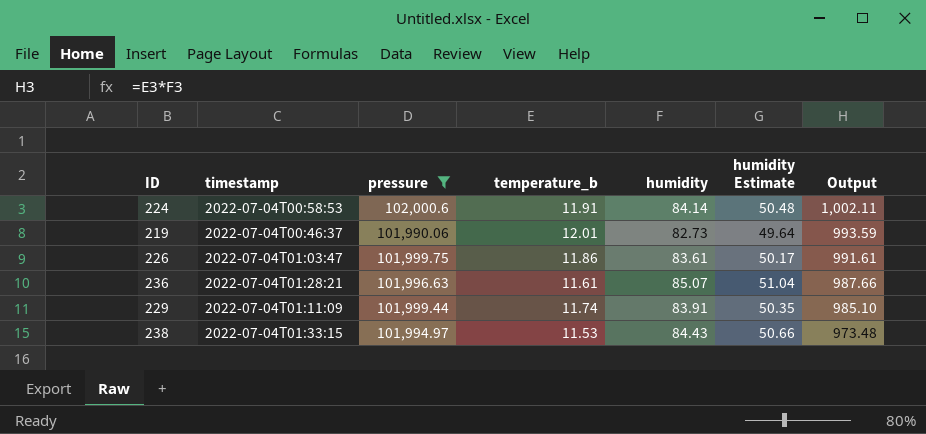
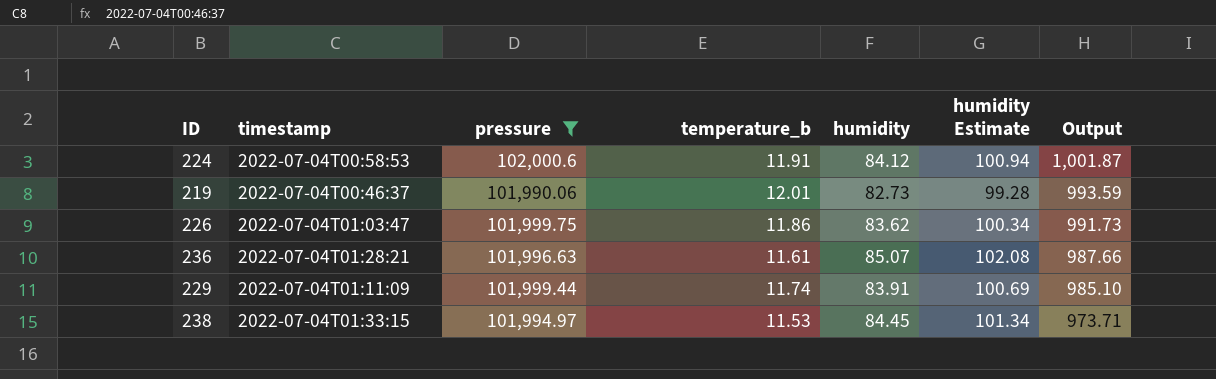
column humidity Estimate | formula: [humidity] * 0.6 -> [humidity] * 1.2
224 | humidity: 84.14 -> 84.12
224 | Output: 1,002.11 -> 1,001.87
226 | humidity: 83.61 -> 83.62
226 | Output: 991.61 -> 991.73
238 | humidity: 84.43 -> 84.45
238 | Output: 973.48 -> 973.71

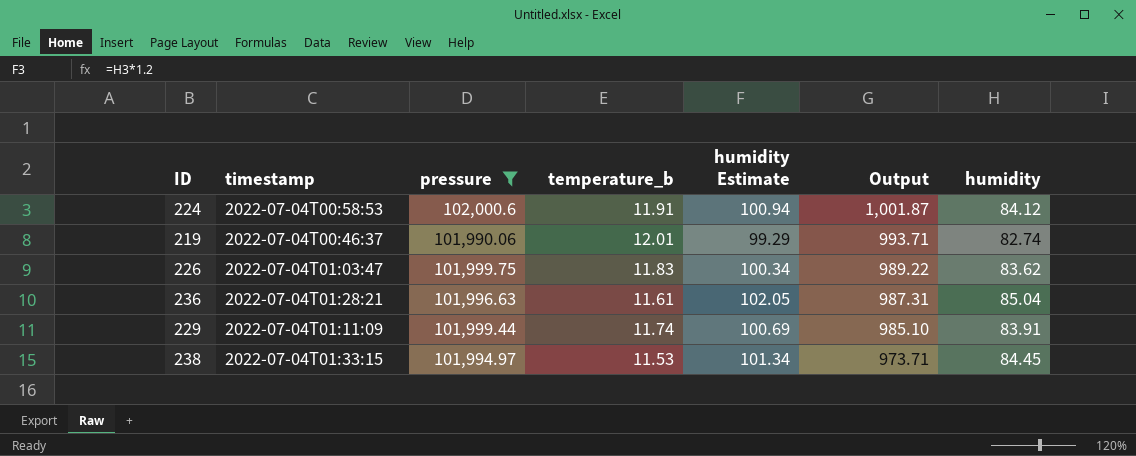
column humidity | position: 5 -> 7
219 | humidity Estimate: 99.28 -> 99.29
219 | Output: 993.59 -> 993.71
219 | humidity: 82.73 -> 82.74
226 | temperature_b: 11.86 -> 11.83
226 | Output: 991.73 -> 989.22
236 | humidity Estimate: 102.08 -> 102.05
236 | Output: 987.66 -> 987.31
236 | humidity: 85.07 -> 85.04

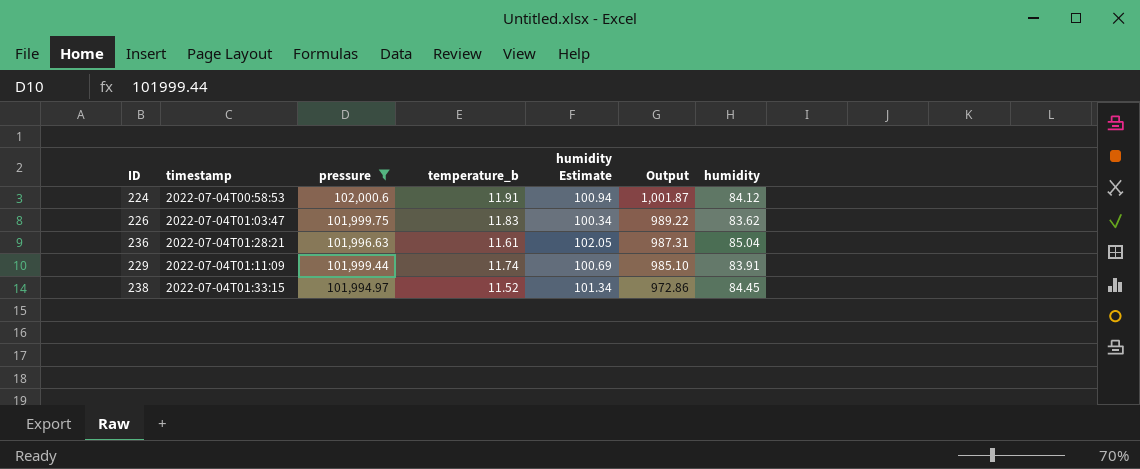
row 219: 2022-07-04T00:46:37 | 101,990.06 | 12.01 | 99.29 | 993.71 | 82.74 -> none
238 | temperature_b: 11.53 -> 11.52
238 | Output: 973.71 -> 972.86

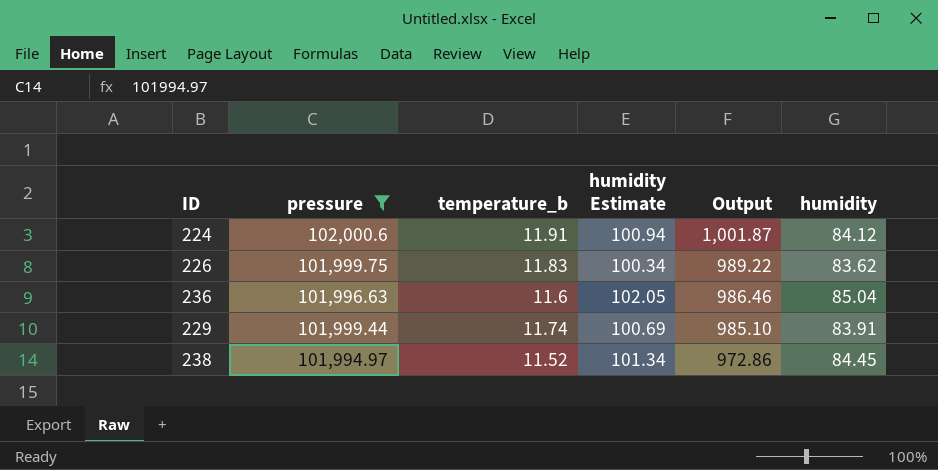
column timestamp | position: 2 -> none
236 | temperature_b: 11.61 -> 11.6
236 | Output: 987.31 -> 986.46

